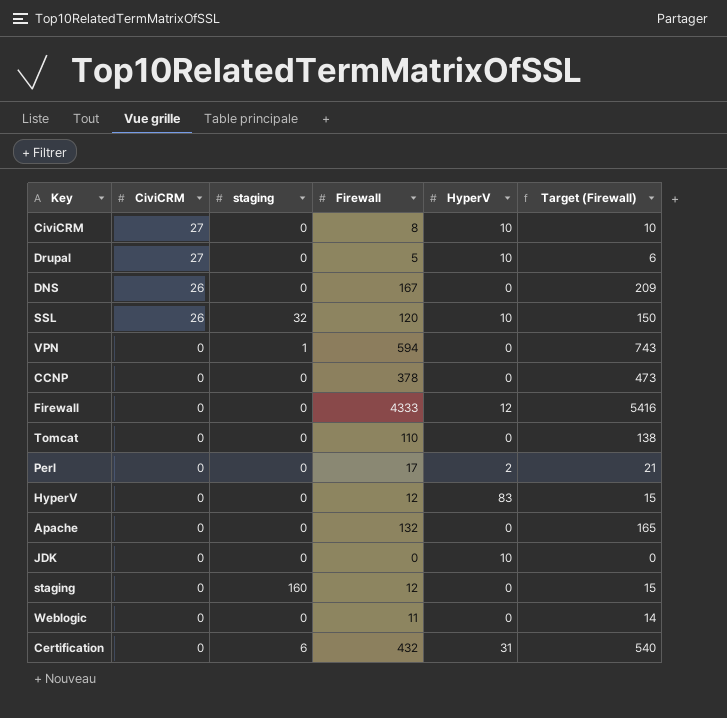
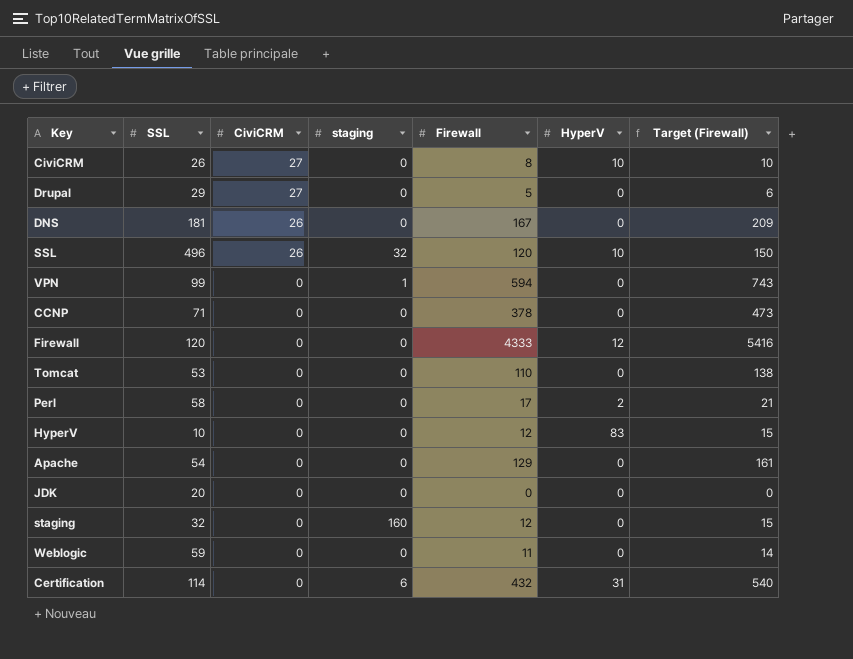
column SSL | position: none -> 2
Drupal | HyperV: 10 -> 0
Apache | Firewall: 132 -> 129
Apache | Target (Firewall): 165 -> 161
JDK | HyperV: 10 -> 0

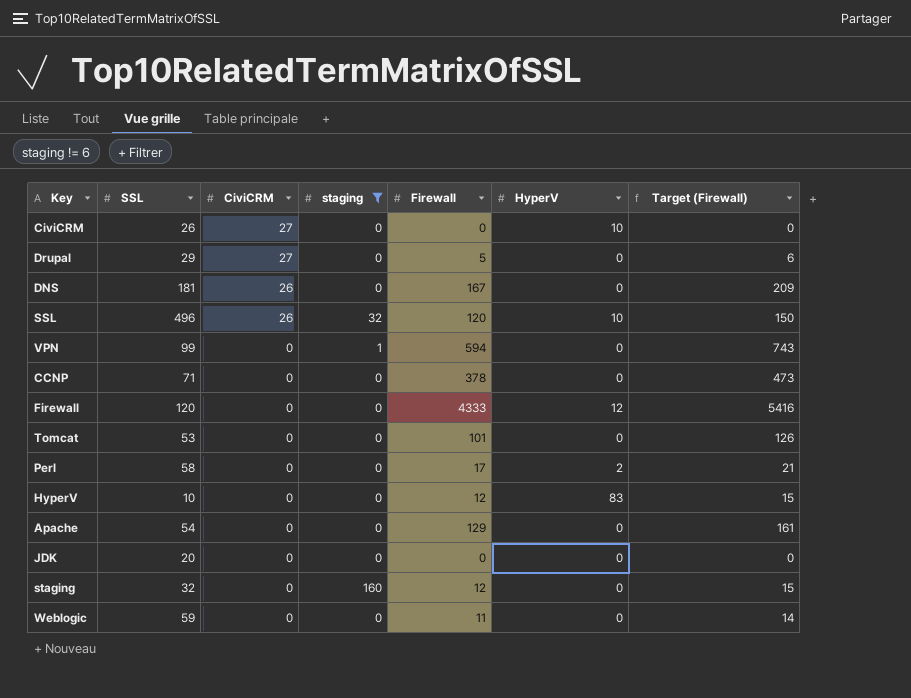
filter: none -> staging != 6
CiviCRM | Firewall: 8 -> 0
CiviCRM | Target (Firewall): 10 -> 0
Tomcat | Firewall: 110 -> 101
Tomcat | Target (Firewall): 138 -> 126

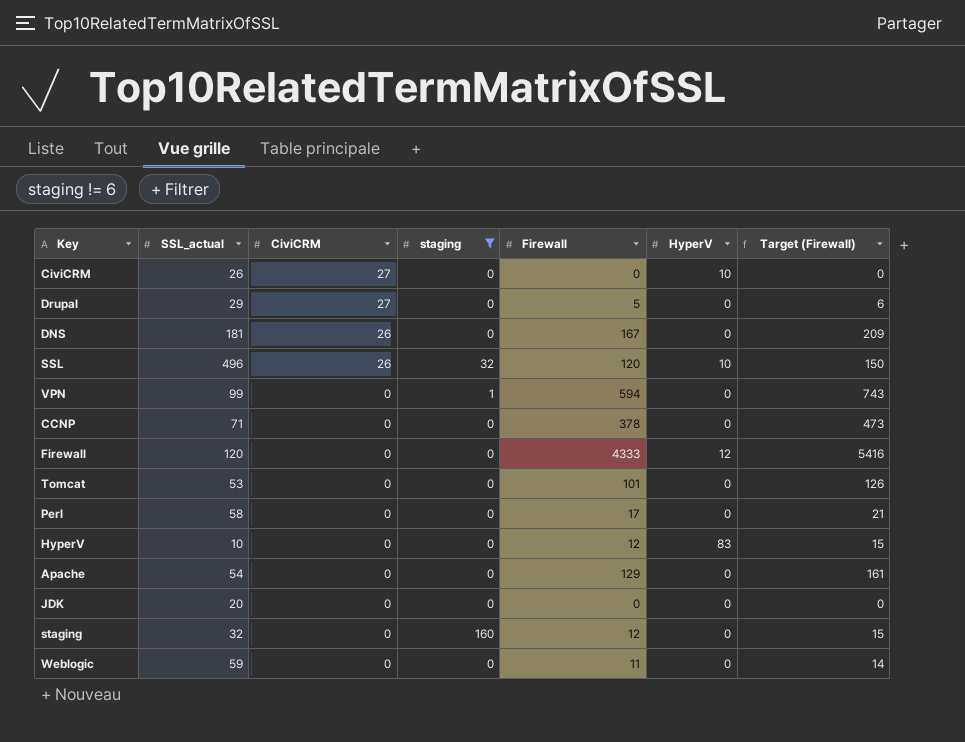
column name: SSL -> SSL_actual
Perl | HyperV: 2 -> 0

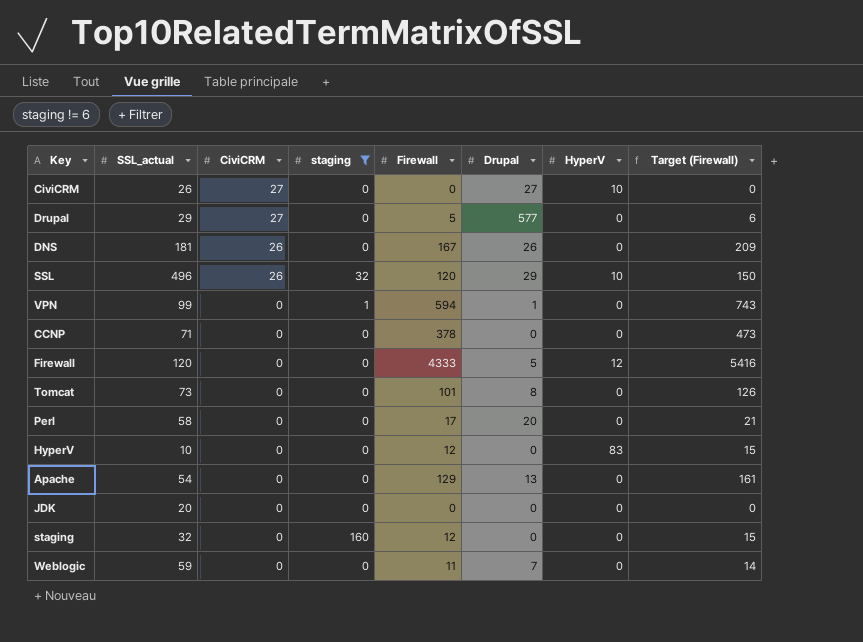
column Drupal | position: none -> 6
Tomcat | SSL_actual: 53 -> 73

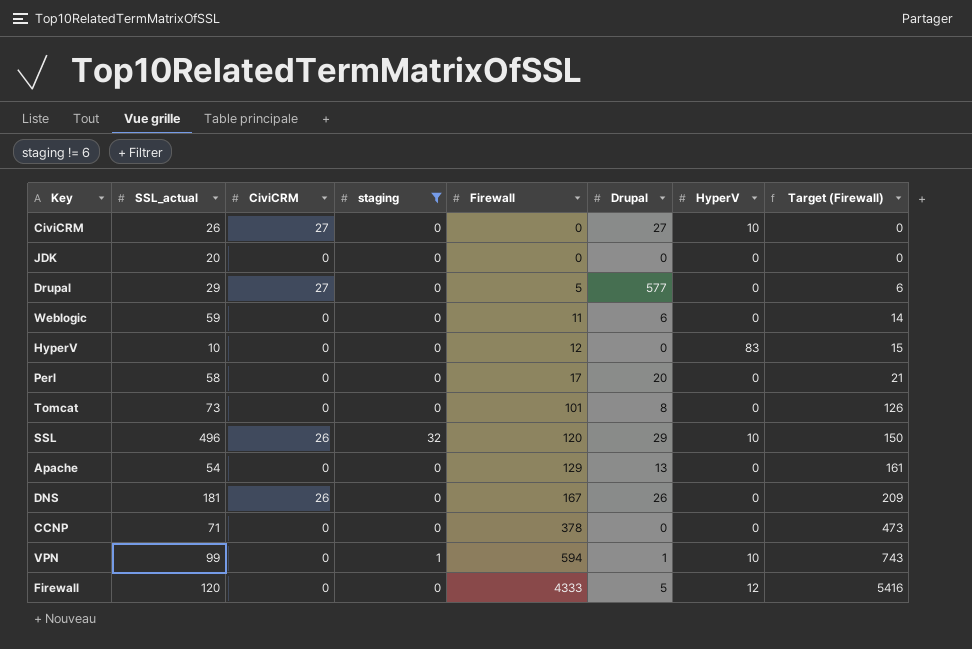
row order: CiviCRM descending -> Firewall ascending
row staging: 32 | 0 | 160 | 12 | 0 | 0 | 15 -> none
Weblogic | Drupal: 7 -> 6
VPN | HyperV: 0 -> 10

